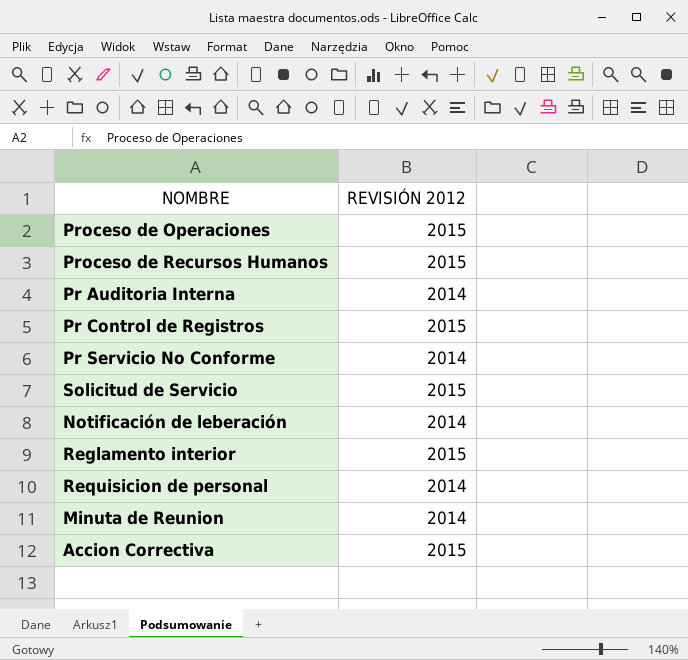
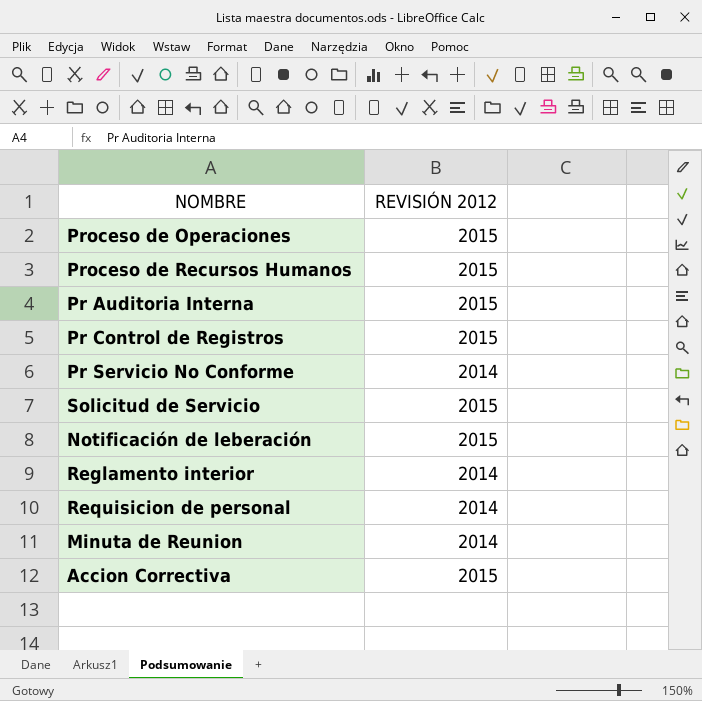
Pr Auditoria Interna | REVISIÓN 2012: 2014 -> 2015
Notificación de leberación | REVISIÓN 2012: 2014 -> 2015
Reglamento interior | REVISIÓN 2012: 2015 -> 2014

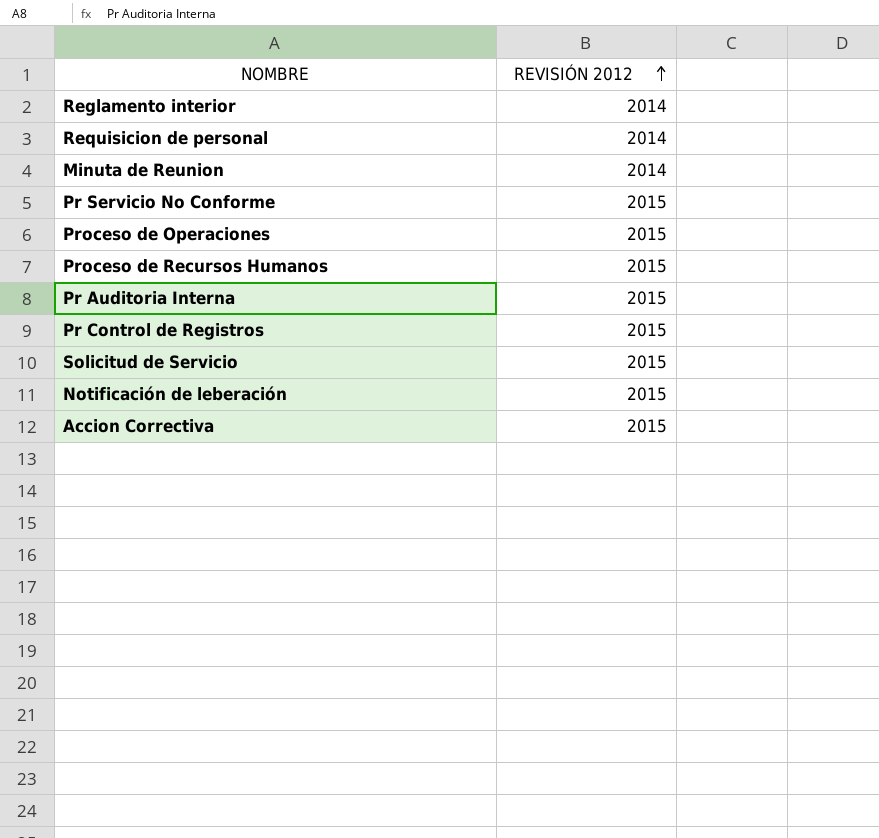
row order: none -> REVISIÓN 2012 ascending
Pr Servicio No Conforme | REVISIÓN 2012: 2014 -> 2015

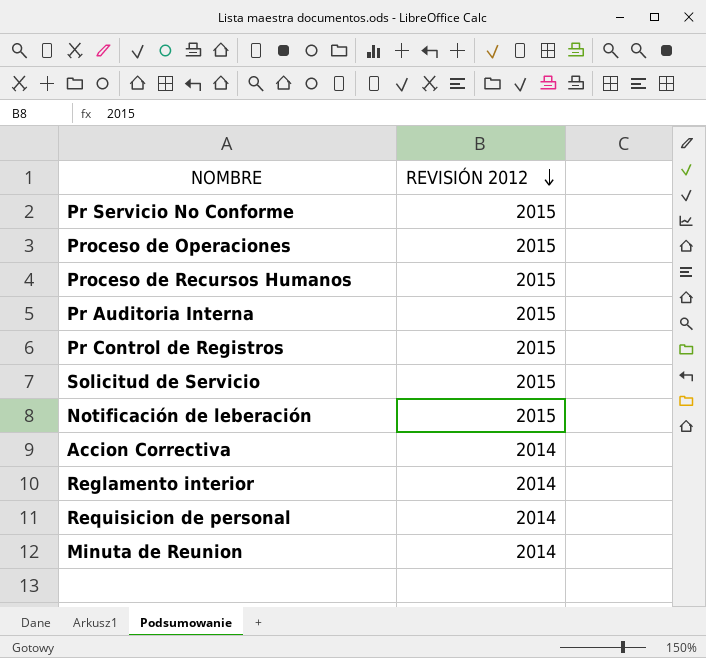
row order: REVISIÓN 2012 ascending -> REVISIÓN 2012 descending
Accion Correctiva | REVISIÓN 2012: 2015 -> 2014

